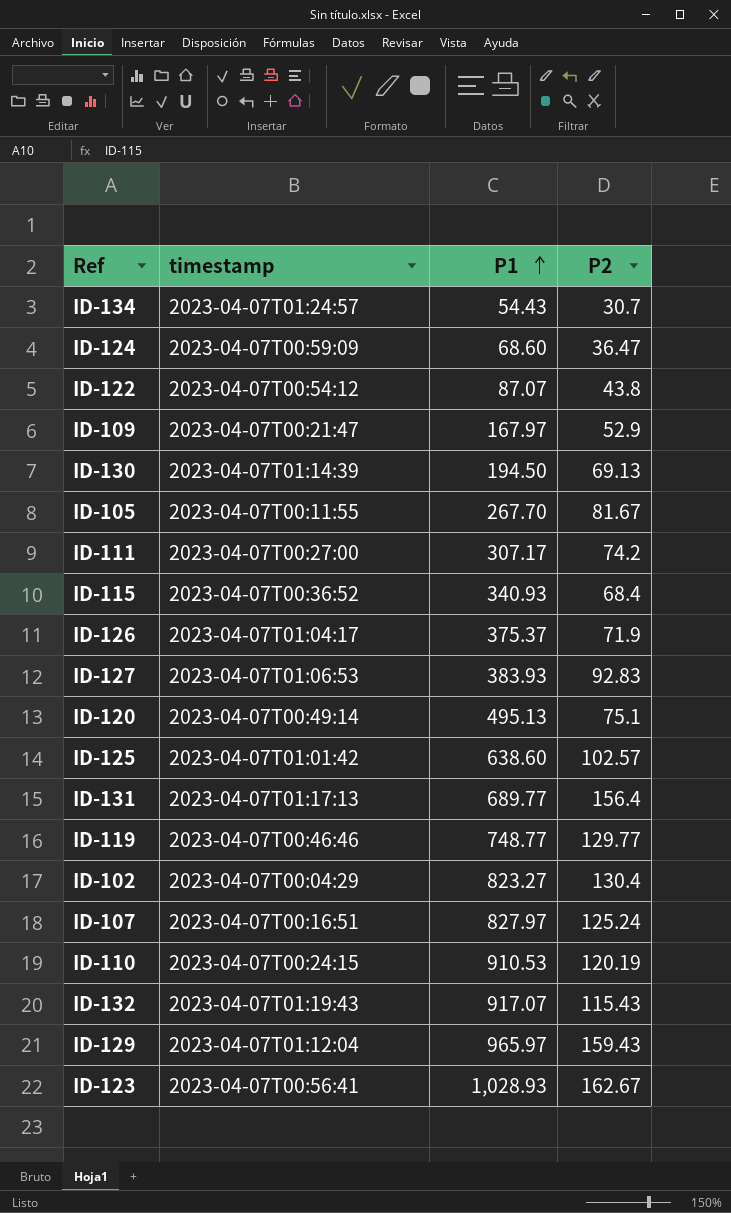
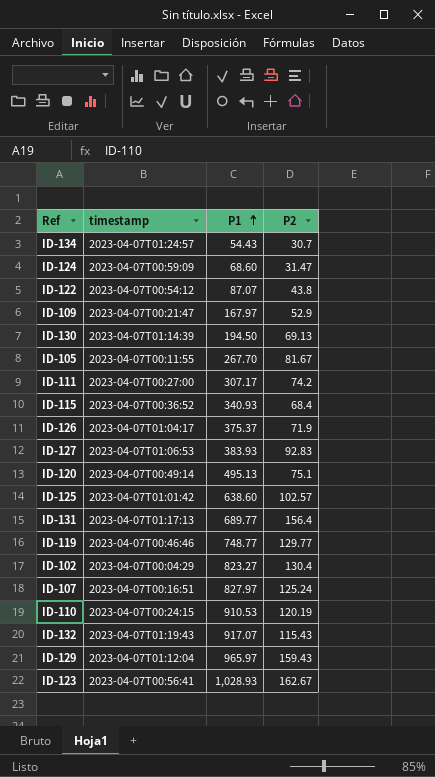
ID-124 | P2: 36.47 -> 31.47

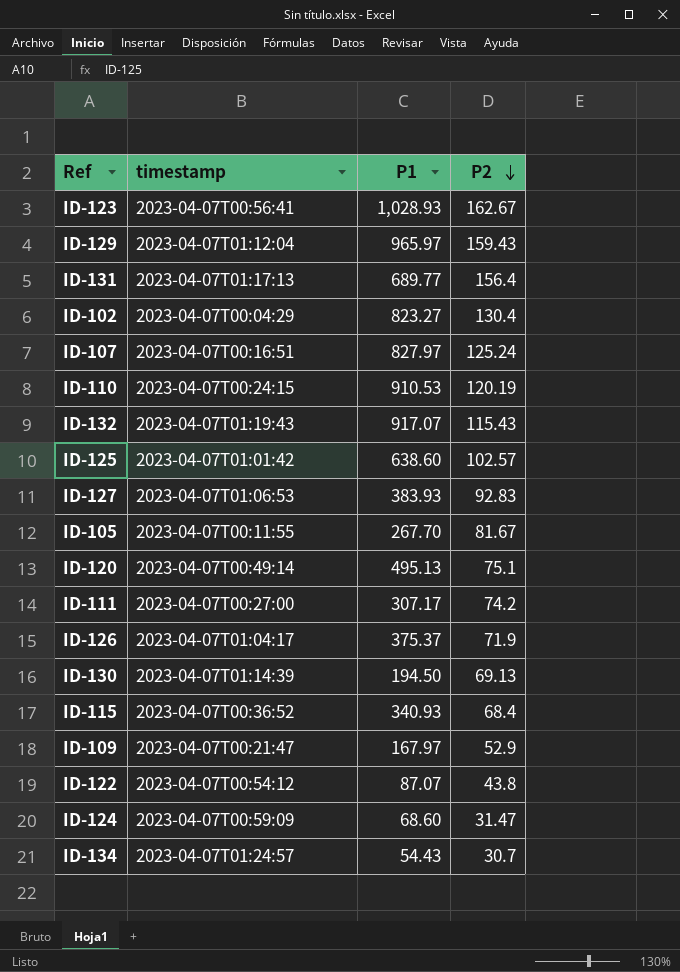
row order: P1 ascending -> P2 descending
row ID-119: 2023-04-07T00:46:46 | 748.77 | 129.77 -> none

